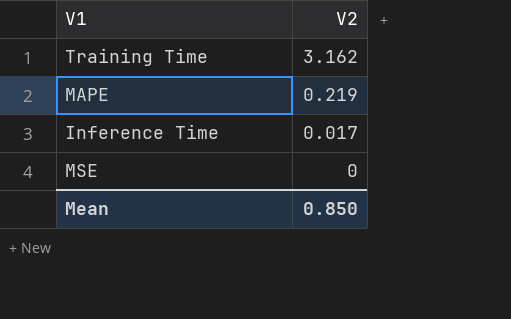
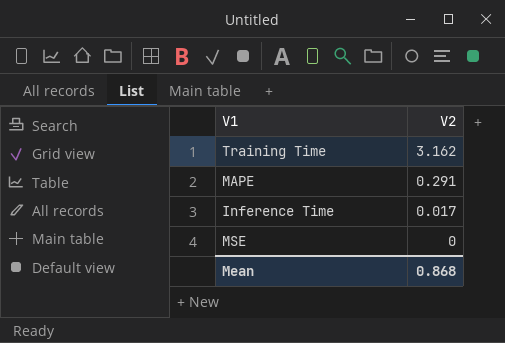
MAPE | V2: 0.219 -> 0.291
Mean | V2: 0.850 -> 0.868

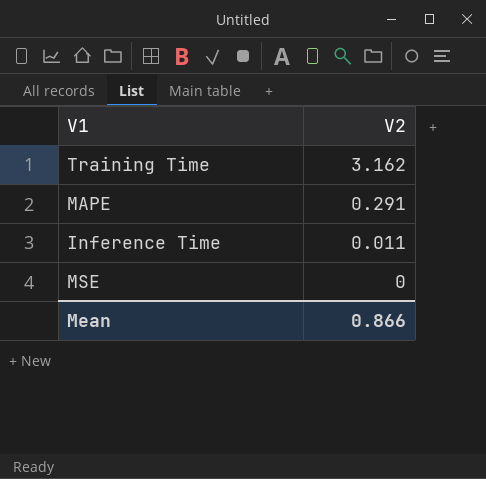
Inference Time | V2: 0.017 -> 0.011
Mean | V2: 0.868 -> 0.866

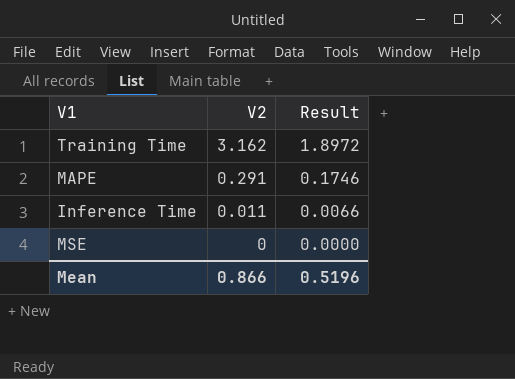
column Result | formula: none -> [V2] * 0.6

